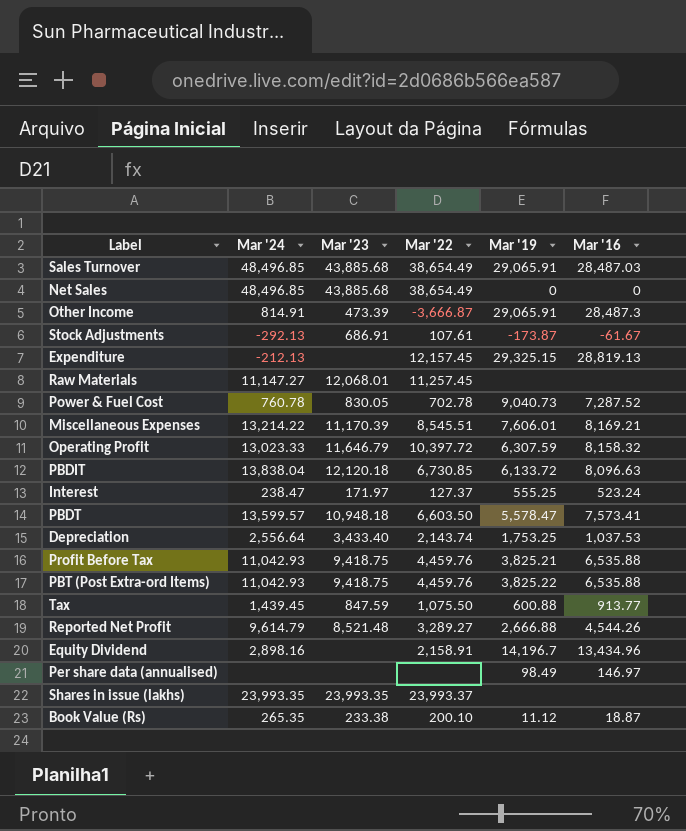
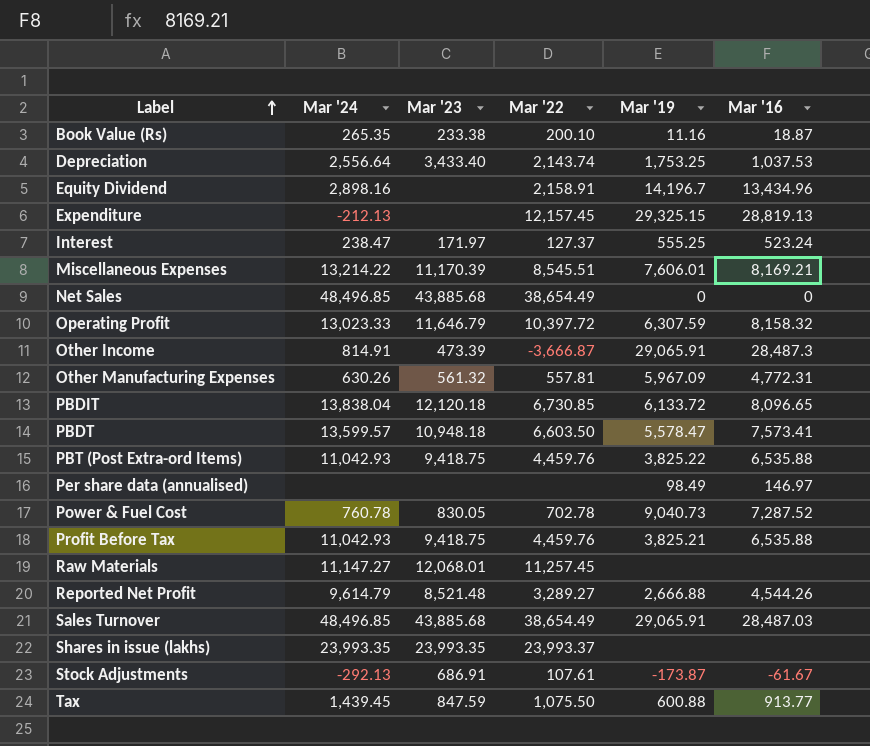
row order: none -> Label ascending
Book Value (Rs) | Mar '19: 11.12 -> 11.16
row Other Manufacturing Expenses: none -> 630.26 | 561.32 | 557.81 | 5,967.09 | 4,772.31
PBDIT | Mar '16: 8,096.63 -> 8,096.65

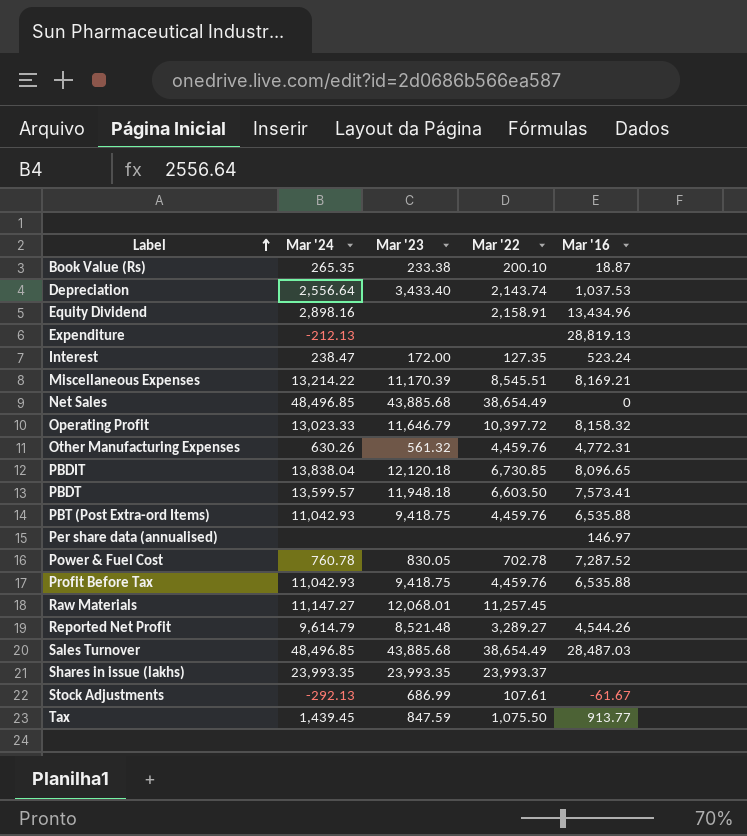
column Mar '19 | position: 5 -> none
row Other Income: 814.91 | 473.39 | -3,666.87 | 29,065.91 | 28,487.3 -> none
Expenditure | Mar '22: 12,157.45 -> none
Interest | Mar '23: 171.97 -> 172.00
Interest | Mar '22: 127.37 -> 127.35
Other Manufacturing Expenses | Mar '22: 557.81 -> 4,459.76
PBDT | Mar '23: 10,948.18 -> 11,948.18
Stock Adjustments | Mar '23: 686.91 -> 686.99

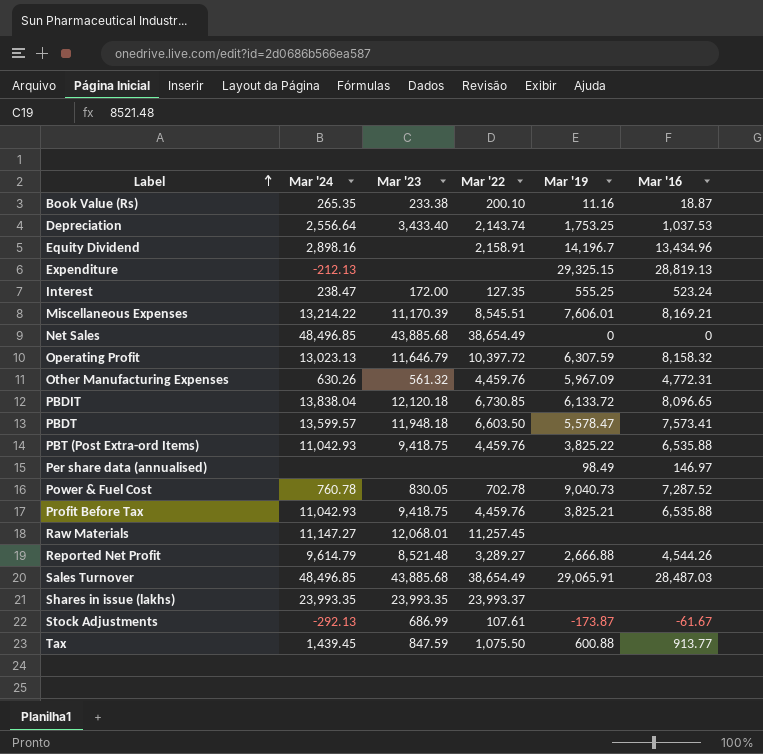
column Mar '19 | position: none -> 5
Operating Profit | Mar '24: 13,023.33 -> 13,023.13

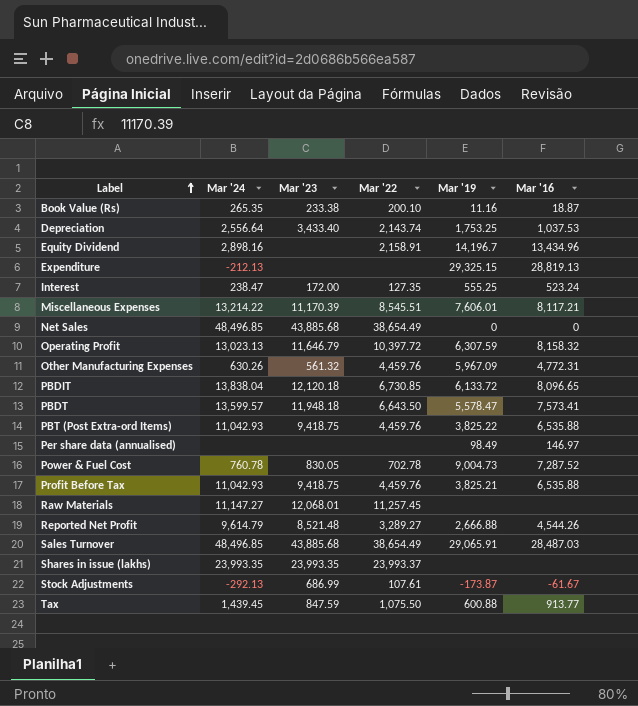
Miscellaneous Expenses | Mar '16: 8,169.21 -> 8,117.21
PBDT | Mar '22: 6,603.50 -> 6,643.50
Power & Fuel Cost | Mar '19: 9,040.73 -> 9,004.73

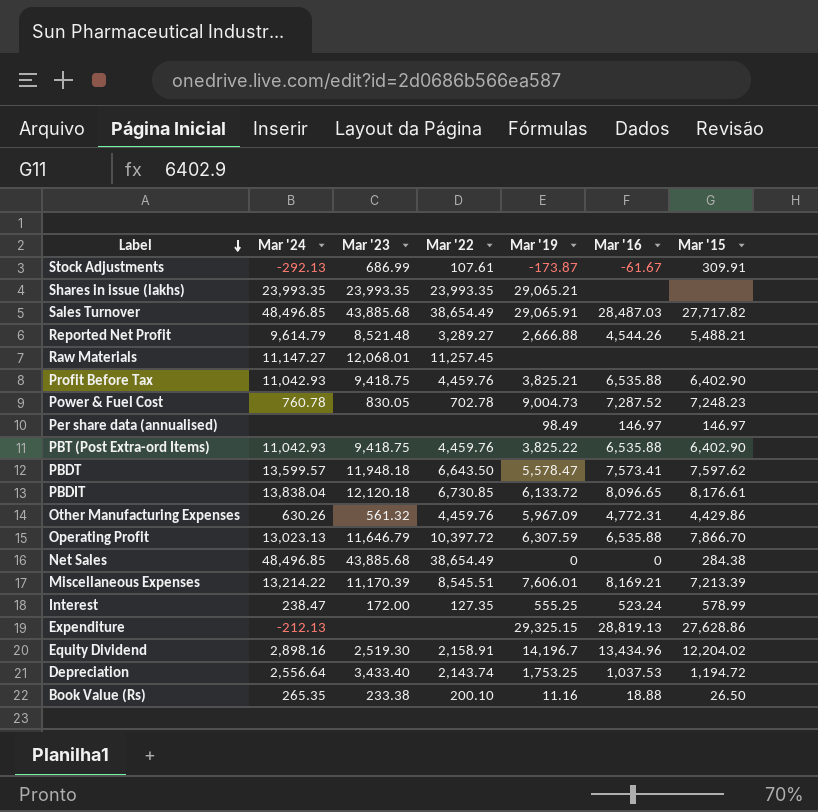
row order: Label ascending -> Label descending
column Mar '15 | position: none -> 7
row Tax: 1,439.45 | 847.59 | 1,075.50 | 600.88 | 913.77 -> none
Shares in issue (lakhs) | Mar '22: 23,993.37 -> 23,993.35
Shares in issue (lakhs) | Mar '19: none -> 29,065.21
Operating Profit | Mar '16: 8,158.32 -> 6,535.88
Miscellaneous Expenses | Mar '16: 8,117.21 -> 8,169.21
Equity Dividend | Mar '23: none -> 2,519.30
Book Value (Rs) | Mar '16: 18.87 -> 18.88

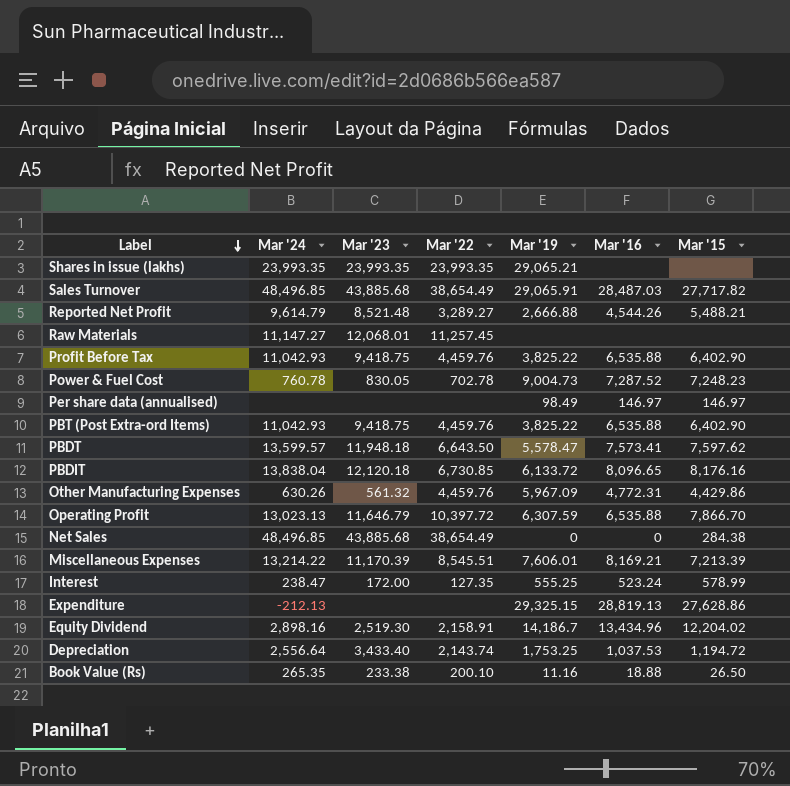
row Stock Adjustments: -292.13 | 686.99 | 107.61 | -173.87 | -61.67 | 309.91 -> none
Profit Before Tax | Mar '19: 3,825.21 -> 3,825.22
PBDIT | Mar '15: 8,176.61 -> 8,176.16
Equity Dividend | Mar '19: 14,196.7 -> 14,186.7

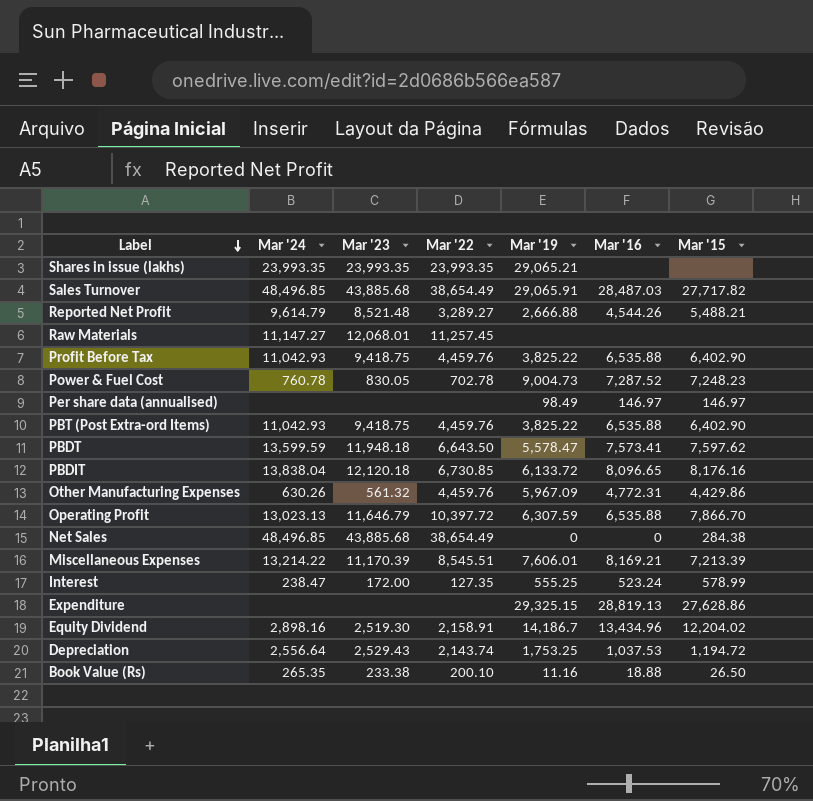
PBDT | Mar '24: 13,599.57 -> 13,599.59
Expenditure | Mar '24: -212.13 -> none
Depreciation | Mar '23: 3,433.40 -> 2,529.43

